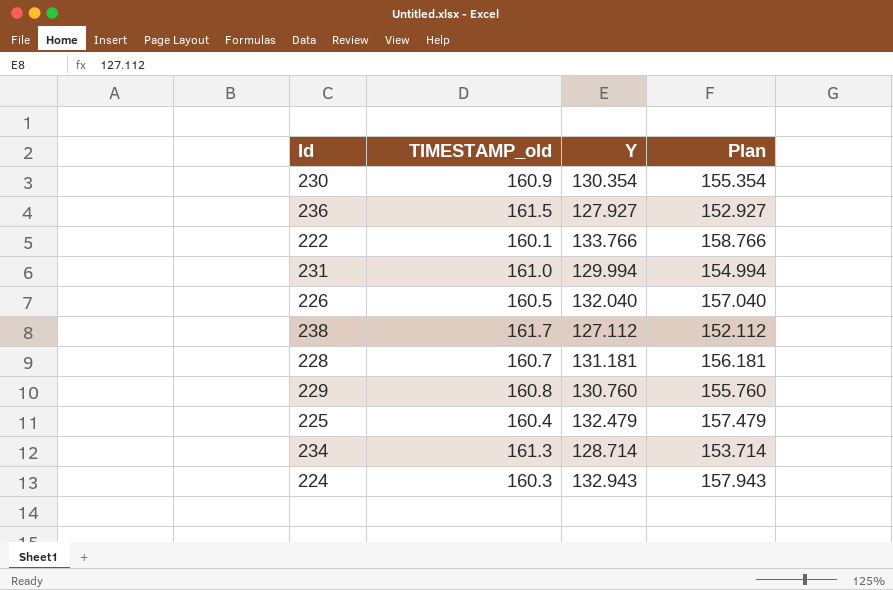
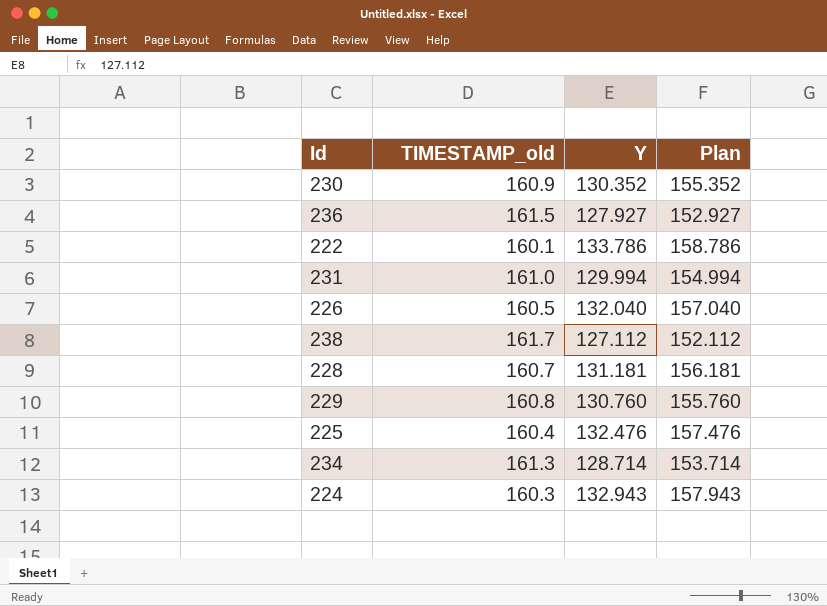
230 | Y: 130.354 -> 130.352
230 | Plan: 155.354 -> 155.352
222 | Y: 133.766 -> 133.786
222 | Plan: 158.766 -> 158.786
225 | Y: 132.479 -> 132.476
225 | Plan: 157.479 -> 157.476

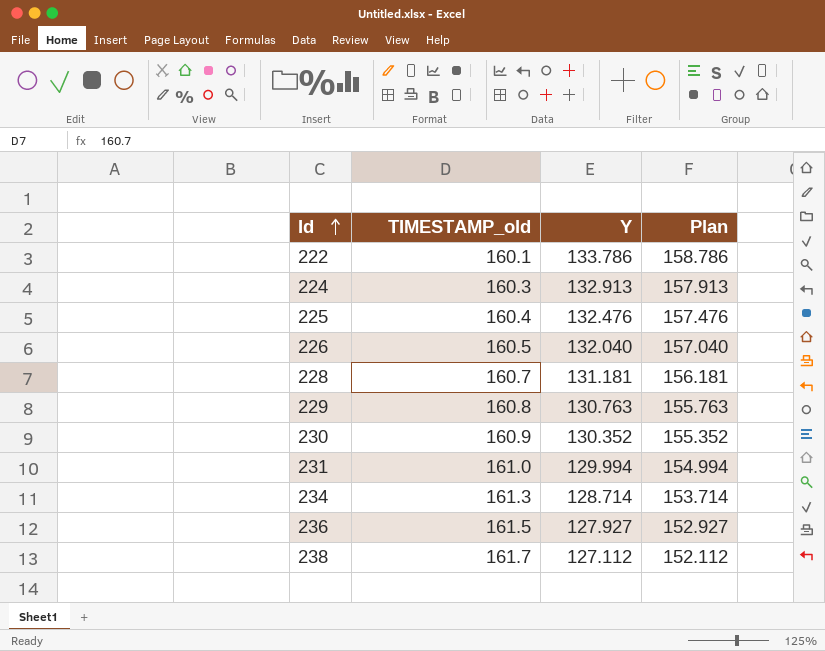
row order: none -> Id ascending
224 | Y: 132.943 -> 132.913
224 | Plan: 157.943 -> 157.913
229 | Y: 130.760 -> 130.763
229 | Plan: 155.760 -> 155.763

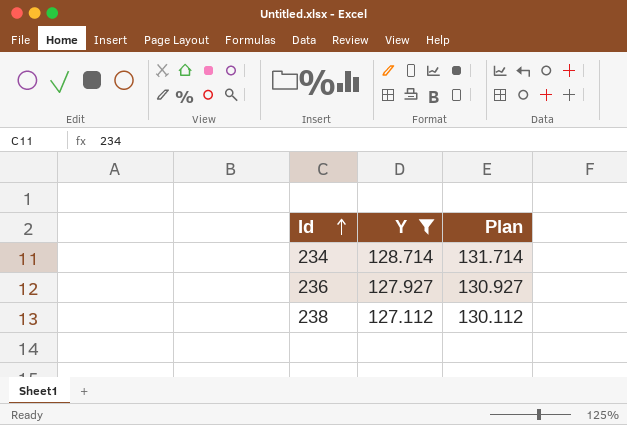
filter: none -> Y <= 128.714
column TIMESTAMP_old | position: 2 -> none
column Plan | formula: [Y] + 25 -> [Y] + 3

